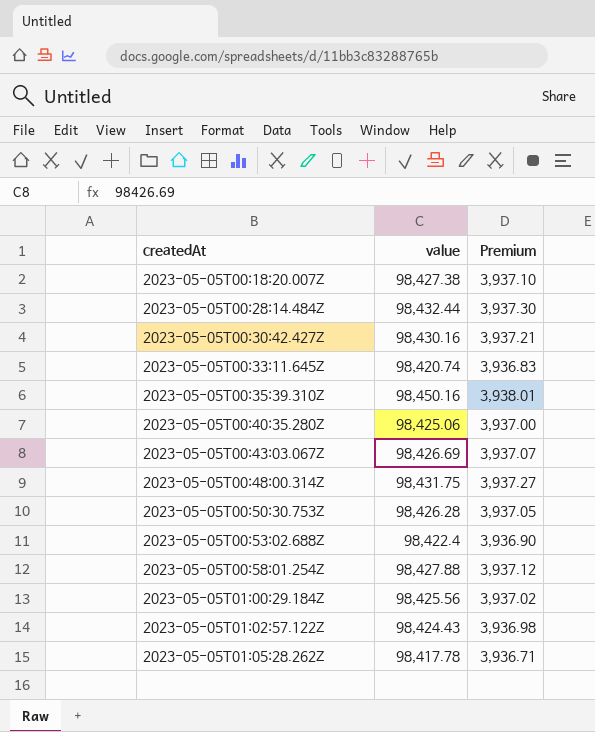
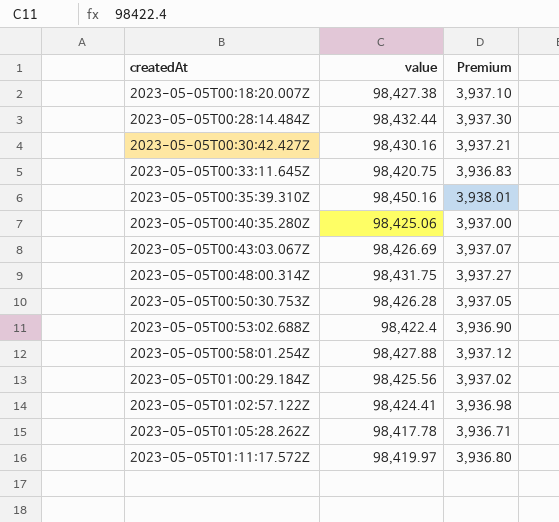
2023-05-05T00:33:11.645Z | value: 98,420.74 -> 98,420.75
2023-05-05T01:02:57.122Z | value: 98,424.43 -> 98,424.41
row 2023-05-05T01:11:17.572Z: none -> 98,419.97 | 3,936.80

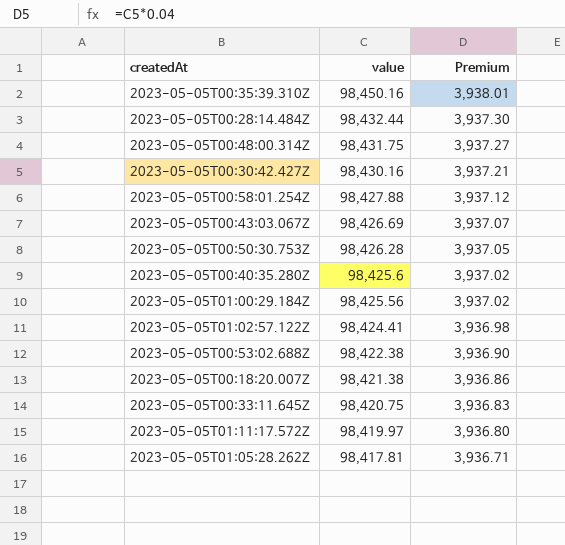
row order: createdAt ascending -> value descending
2023-05-05T00:40:35.280Z | value: 98,425.06 -> 98,425.6
2023-05-05T00:40:35.280Z | Premium: 3,937.00 -> 3,937.02
2023-05-05T00:53:02.688Z | value: 98,422.4 -> 98,422.38
2023-05-05T00:18:20.007Z | value: 98,427.38 -> 98,421.38
2023-05-05T00:18:20.007Z | Premium: 3,937.10 -> 3,936.86
2023-05-05T01:05:28.262Z | value: 98,417.78 -> 98,417.81

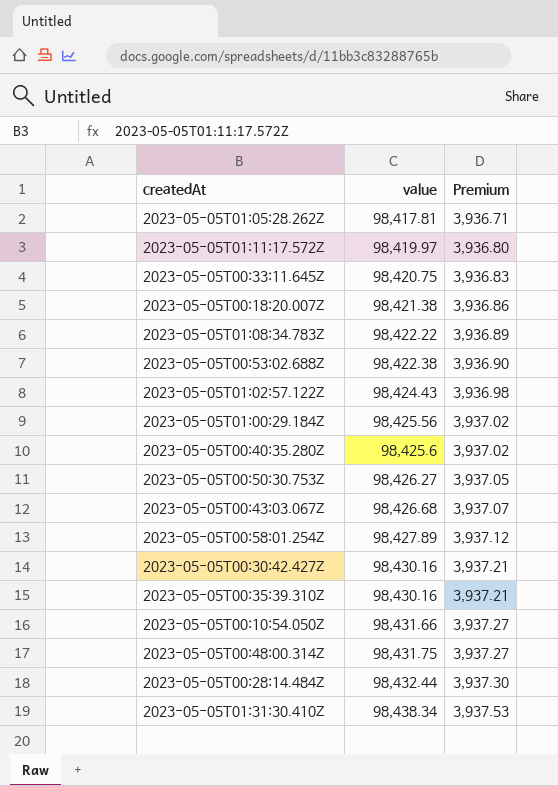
row order: value descending -> value ascending
row 2023-05-05T01:08:34.783Z: none -> 98,422.22 | 3,936.89
2023-05-05T01:02:57.122Z | value: 98,424.41 -> 98,424.43
2023-05-05T00:50:30.753Z | value: 98,426.28 -> 98,426.27
2023-05-05T00:43:03.067Z | value: 98,426.69 -> 98,426.68
2023-05-05T00:58:01.254Z | value: 98,427.88 -> 98,427.89
2023-05-05T00:35:39.310Z | value: 98,450.16 -> 98,430.16
2023-05-05T00:35:39.310Z | Premium: 3,938.01 -> 3,937.21
row 2023-05-05T00:10:54.050Z: none -> 98,431.66 | 3,937.27
row 2023-05-05T01:31:30.410Z: none -> 98,438.34 | 3,937.53

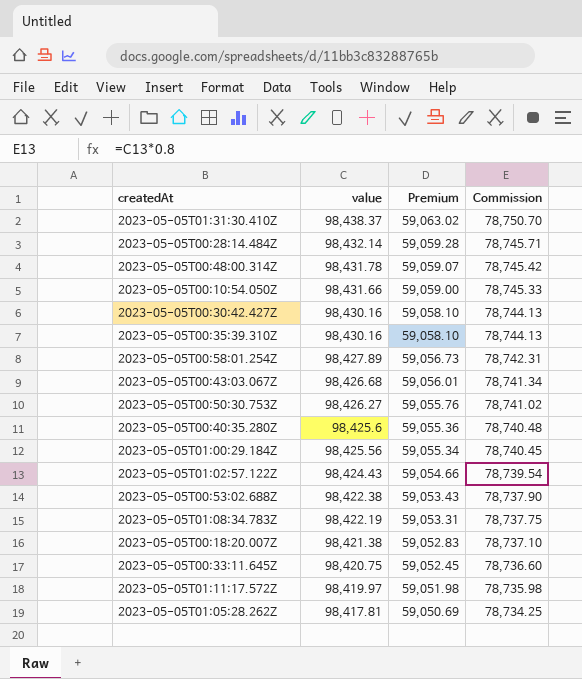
row order: value ascending -> value descending
column Premium | formula: [value] * 0.04 -> [value] * 0.6
column Commission | formula: none -> [value] * 0.8
2023-05-05T01:31:30.410Z | value: 98,438.34 -> 98,438.37
2023-05-05T00:28:14.484Z | value: 98,432.44 -> 98,432.14
2023-05-05T00:48:00.314Z | value: 98,431.75 -> 98,431.78
2023-05-05T01:08:34.783Z | value: 98,422.22 -> 98,422.19

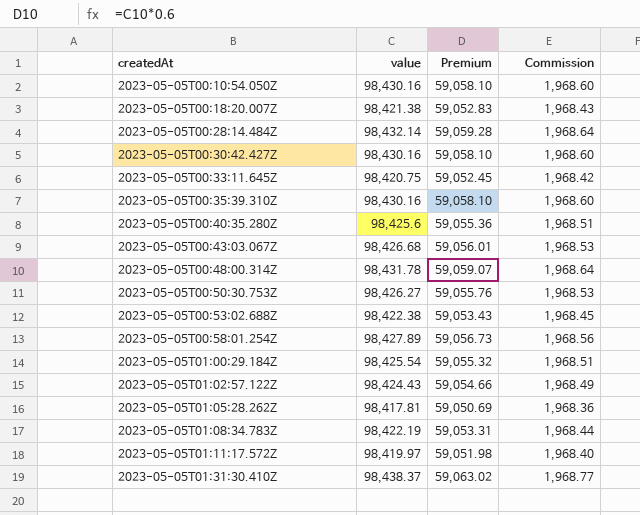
row order: value descending -> createdAt ascending
column Commission | formula: [value] * 0.8 -> [value] * 0.02
2023-05-05T00:10:54.050Z | value: 98,431.66 -> 98,430.16
2023-05-05T00:10:54.050Z | Premium: 59,059.00 -> 59,058.10
2023-05-05T01:00:29.184Z | value: 98,425.56 -> 98,425.54
2023-05-05T01:00:29.184Z | Premium: 59,055.34 -> 59,055.32

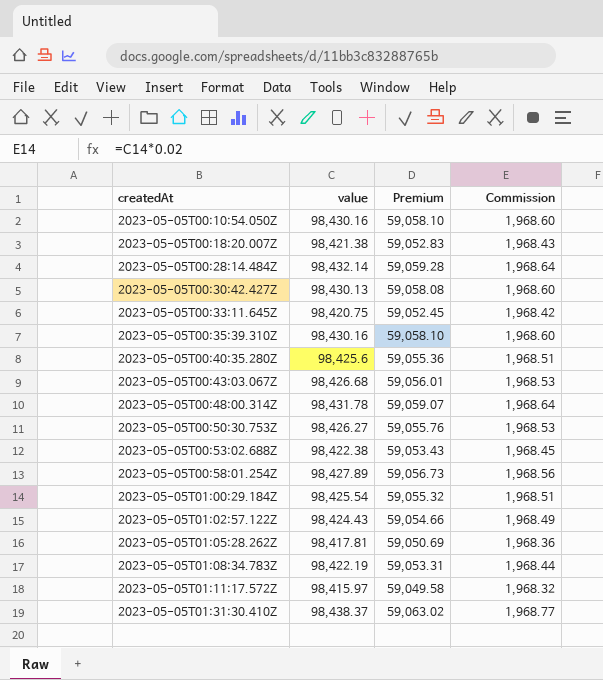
2023-05-05T00:30:42.427Z | value: 98,430.16 -> 98,430.13
2023-05-05T00:30:42.427Z | Premium: 59,058.10 -> 59,058.08
2023-05-05T01:11:17.572Z | value: 98,419.97 -> 98,415.97
2023-05-05T01:11:17.572Z | Premium: 59,051.98 -> 59,049.58
2023-05-05T01:11:17.572Z | Commission: 1,968.40 -> 1,968.32

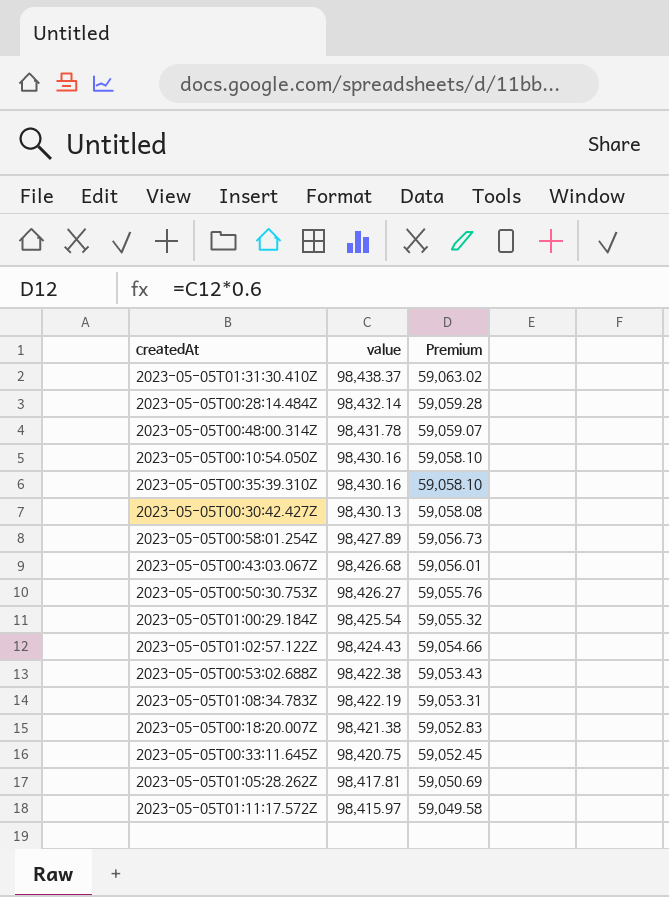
row order: createdAt ascending -> value descending
column Commission | formula: [value] * 0.02 -> none
row 2023-05-05T00:40:35.280Z: 98,425.6 | 59,055.36 | 1,968.51 -> none

